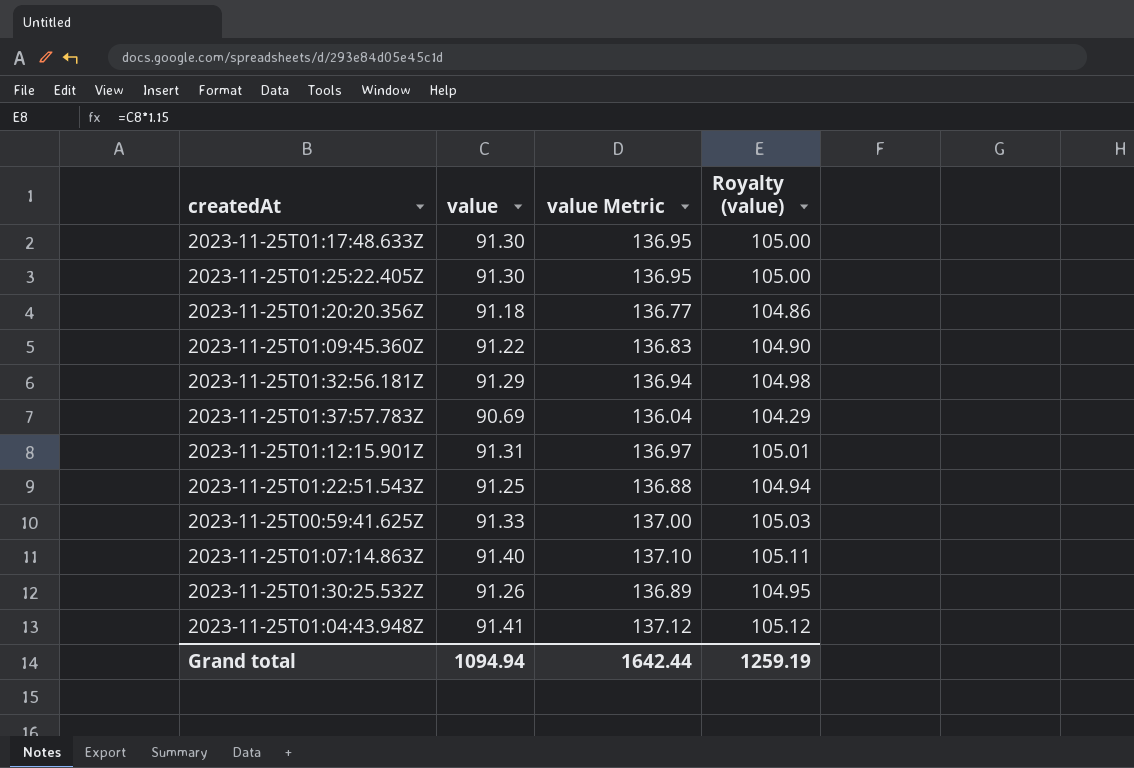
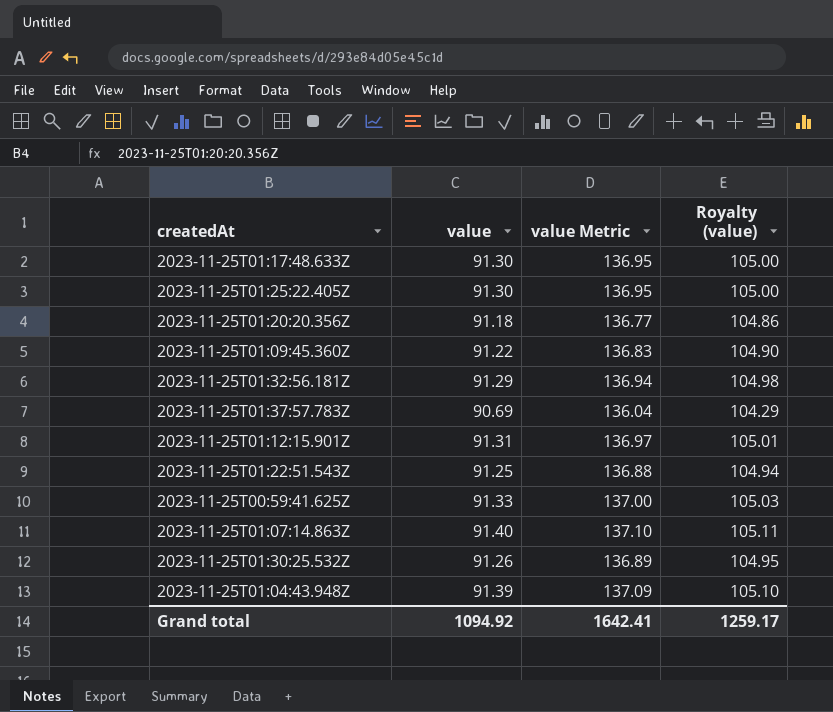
2023-11-25T01:04:43.948Z | value: 91.41 -> 91.39
2023-11-25T01:04:43.948Z | value Metric: 137.12 -> 137.09
2023-11-25T01:04:43.948Z | Royalty (value): 105.12 -> 105.10
Grand total | value: 1094.94 -> 1094.92
Grand total | value Metric: 1642.44 -> 1642.41
Grand total | Royalty (value): 1259.19 -> 1259.17

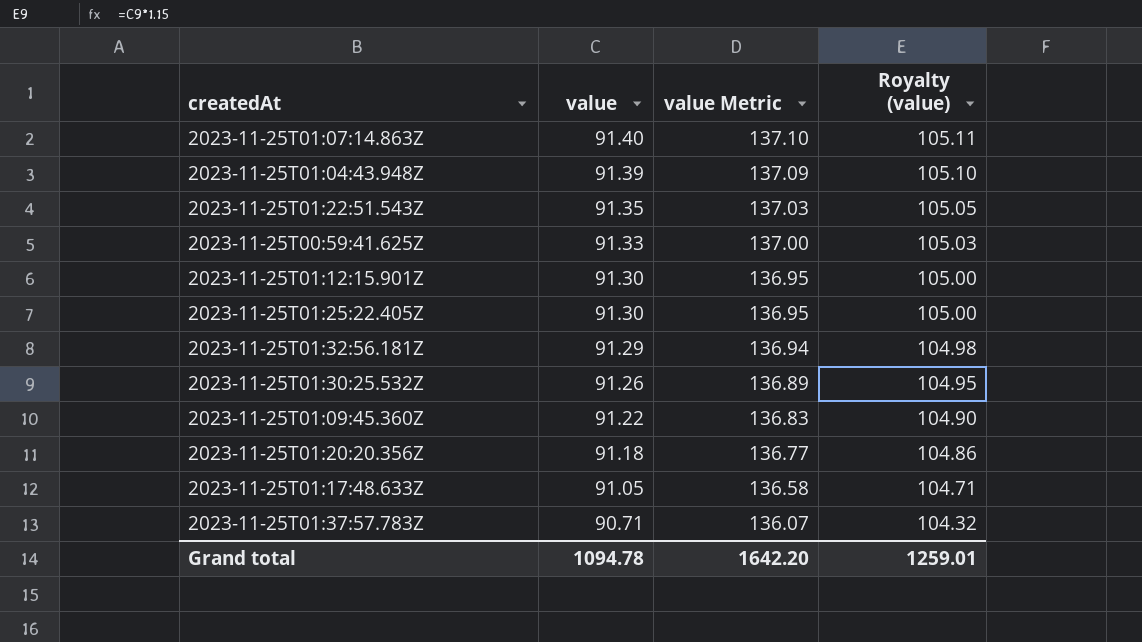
row order: none -> value descending
2023-11-25T01:22:51.543Z | value: 91.25 -> 91.35
2023-11-25T01:22:51.543Z | value Metric: 136.88 -> 137.03
2023-11-25T01:22:51.543Z | Royalty (value): 104.94 -> 105.05
2023-11-25T01:12:15.901Z | value: 91.31 -> 91.30
2023-11-25T01:12:15.901Z | value Metric: 136.97 -> 136.95
2023-11-25T01:12:15.901Z | Royalty (value): 105.01 -> 105.00
2023-11-25T01:17:48.633Z | value: 91.30 -> 91.05
2023-11-25T01:17:48.633Z | value Metric: 136.95 -> 136.58
2023-11-25T01:17:48.633Z | Royalty (value): 105.00 -> 104.71
2023-11-25T01:37:57.783Z | value: 90.69 -> 90.71
2023-11-25T01:37:57.783Z | value Metric: 136.04 -> 136.07
2023-11-25T01:37:57.783Z | Royalty (value): 104.29 -> 104.32
Grand total | value: 1094.92 -> 1094.78
Grand total | value Metric: 1642.41 -> 1642.20
Grand total | Royalty (value): 1259.17 -> 1259.01

